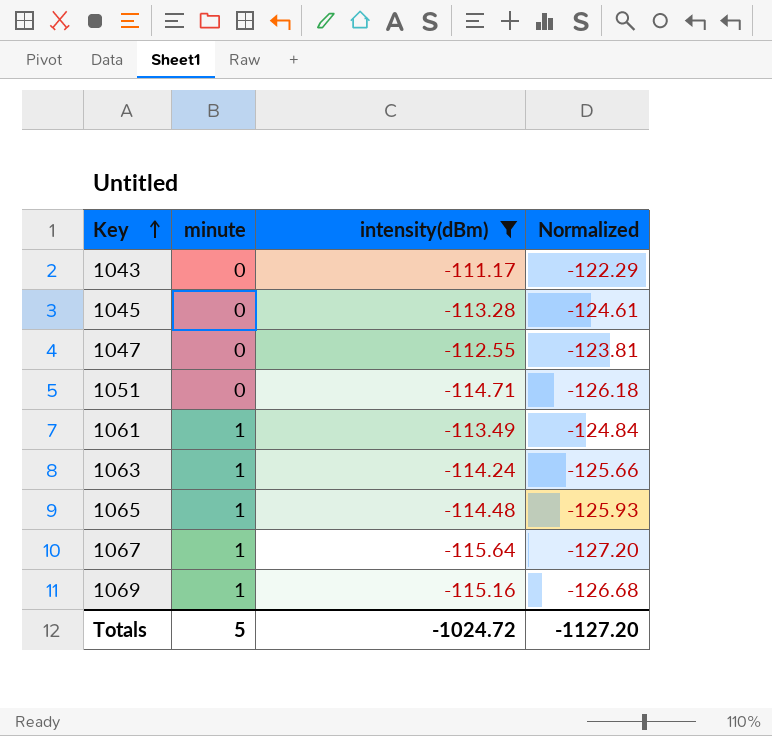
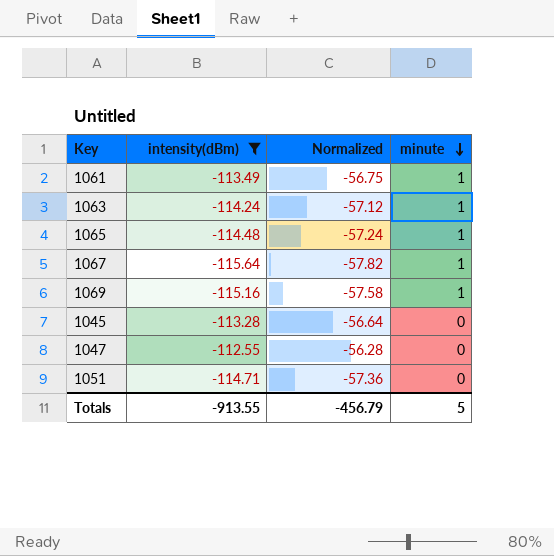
row order: Key ascending -> minute descending
column Normalized | formula: [intensity(dBm)] * 1.1 -> [intensity(dBm)] * 0.5
column minute | position: 2 -> 4
row 1043: 0 | -111.17 | -122.29 -> none
Totals | intensity(dBm): -1024.72 -> -913.55
Totals | Normalized: -1127.20 -> -456.79

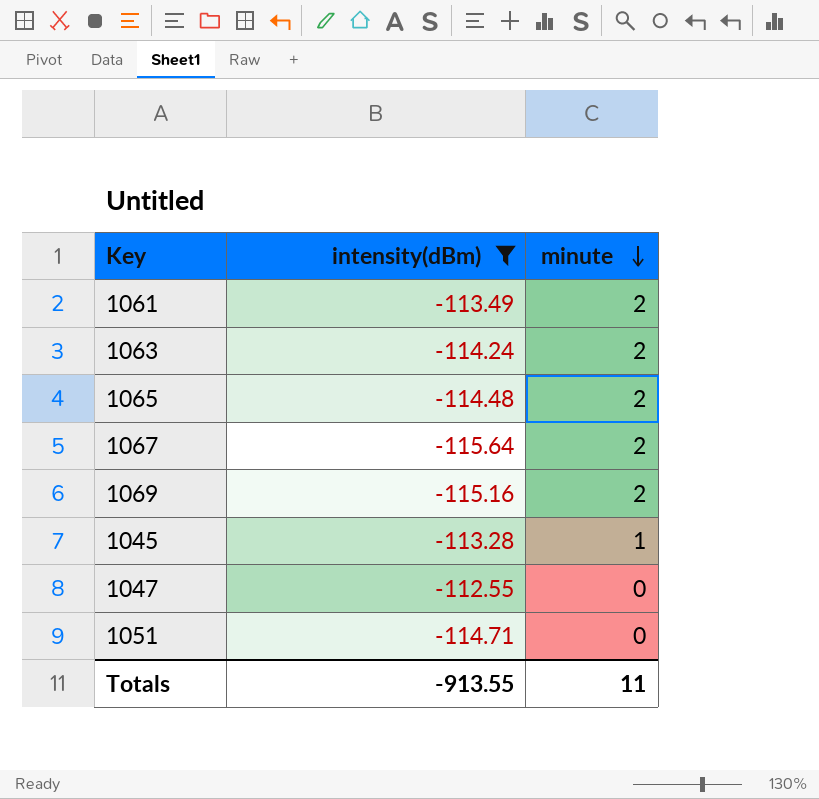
column Normalized | formula: [intensity(dBm)] * 0.5 -> none
1061 | minute: 1 -> 2
1063 | minute: 1 -> 2
1065 | minute: 1 -> 2
1067 | minute: 1 -> 2
1069 | minute: 1 -> 2
1045 | minute: 0 -> 1
Totals | minute: 5 -> 11

